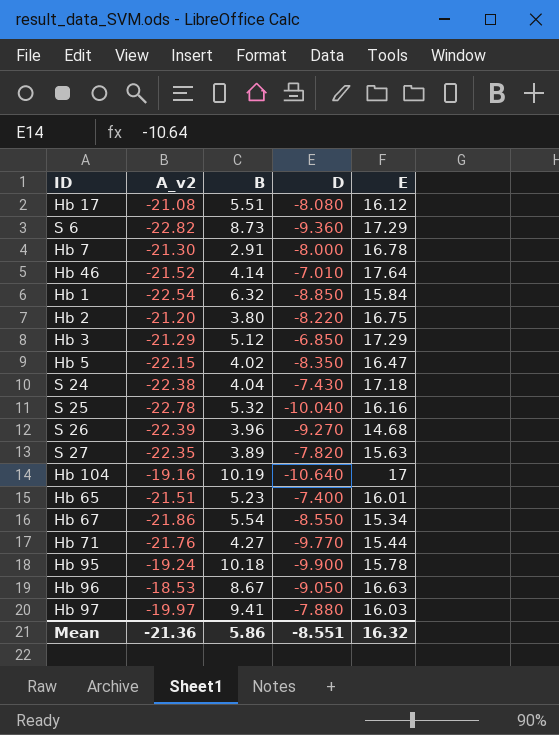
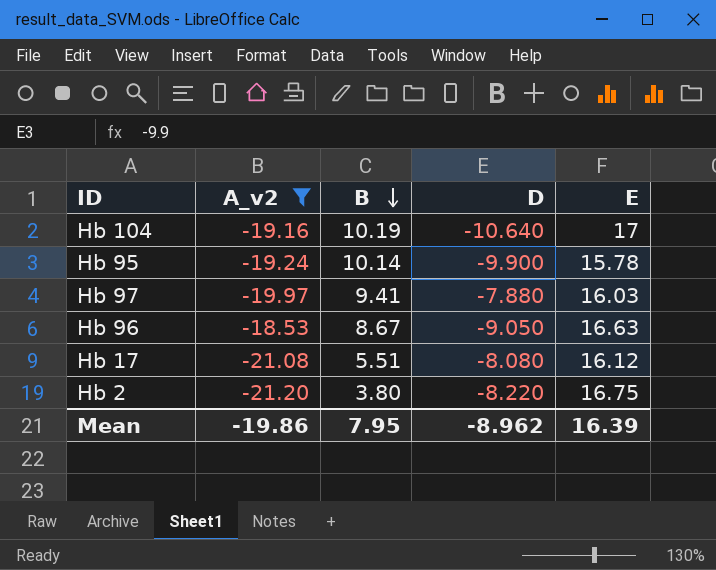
filter: none -> A_v2 >= -21.20
row order: none -> B descending
Hb 95 | B: 10.18 -> 10.14
Mean | A_v2: -21.36 -> -19.86
Mean | B: 5.86 -> 7.95
Mean | D: -8.551 -> -8.962
Mean | E: 16.32 -> 16.39

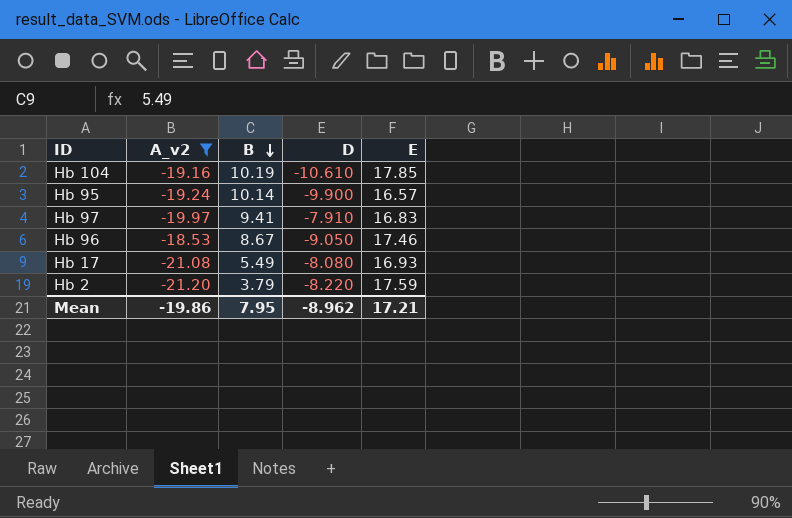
Hb 104 | D: -10.640 -> -10.610
Hb 104 | E: 17 -> 17.85
Hb 95 | E: 15.78 -> 16.57
Hb 97 | D: -7.880 -> -7.910
Hb 97 | E: 16.03 -> 16.83
Hb 96 | E: 16.63 -> 17.46
Hb 17 | B: 5.51 -> 5.49
Hb 17 | E: 16.12 -> 16.93
Hb 2 | B: 3.80 -> 3.79
Hb 2 | E: 16.75 -> 17.59
Mean | E: 16.39 -> 17.21

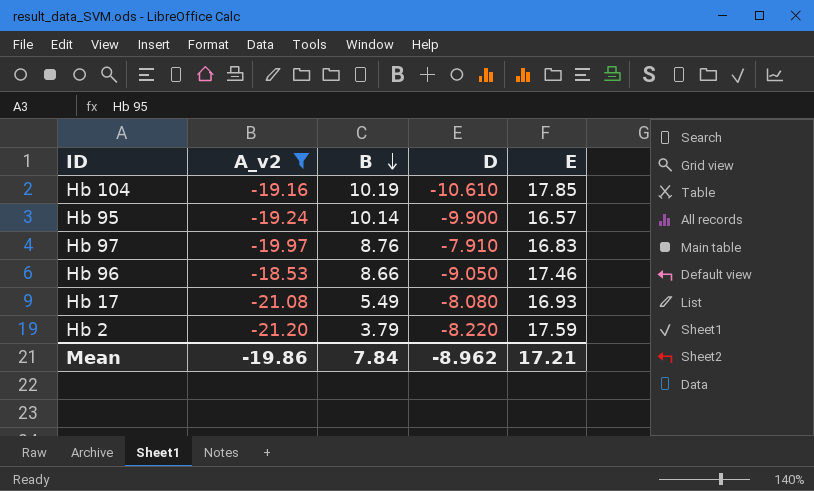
Hb 97 | B: 9.41 -> 8.76
Hb 96 | B: 8.67 -> 8.66
Mean | B: 7.95 -> 7.84

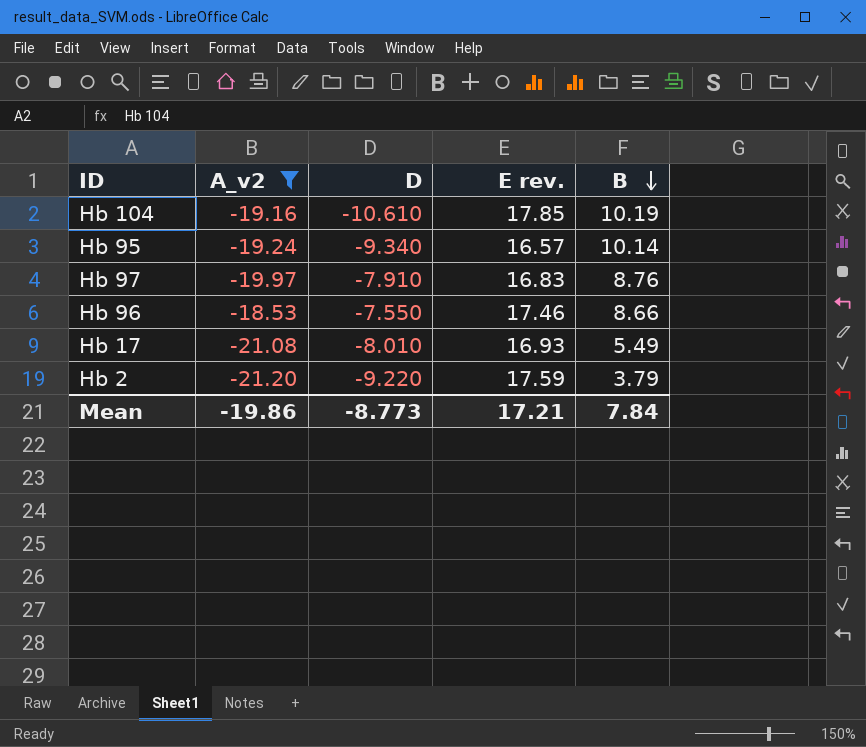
column name: E -> E rev.
column B | position: 3 -> 5
Hb 95 | D: -9.900 -> -9.340
Hb 96 | D: -9.050 -> -7.550
Hb 17 | D: -8.080 -> -8.010
Hb 2 | D: -8.220 -> -9.220
Mean | D: -8.962 -> -8.773

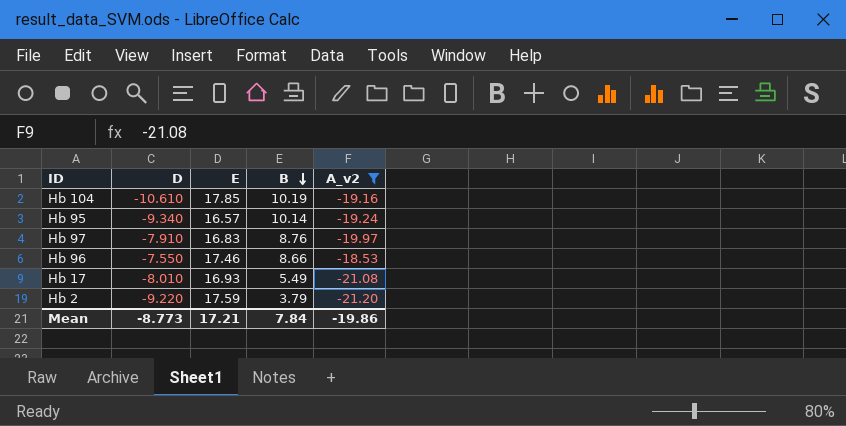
column name: E rev. -> E
column A_v2 | position: 2 -> 5

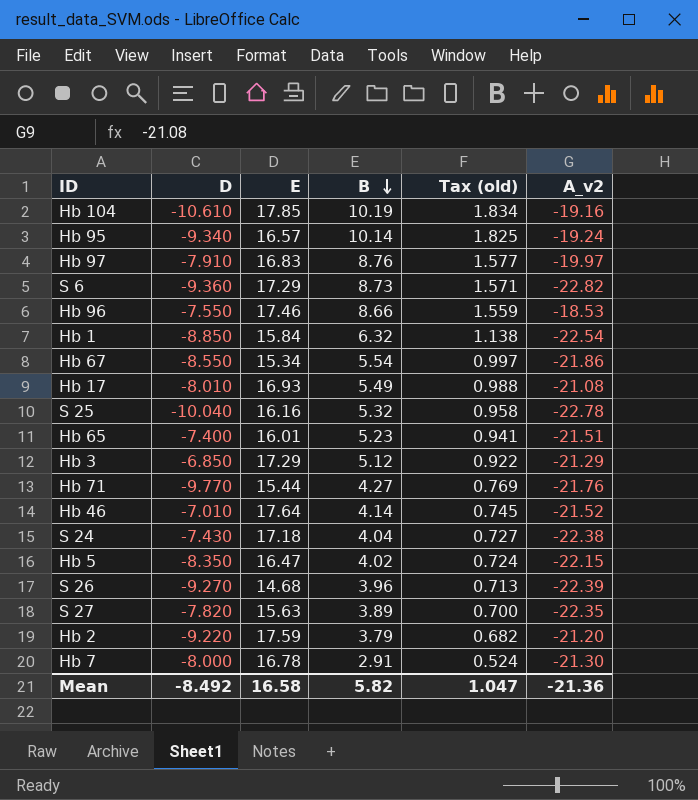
filter: A_v2 >= -21.20 -> none
column Tax (old) | formula: none -> [B] * 0.18
Mean | D: -8.773 -> -8.492
Mean | E: 17.21 -> 16.58
Mean | B: 7.84 -> 5.82
Mean | A_v2: -19.86 -> -21.36

